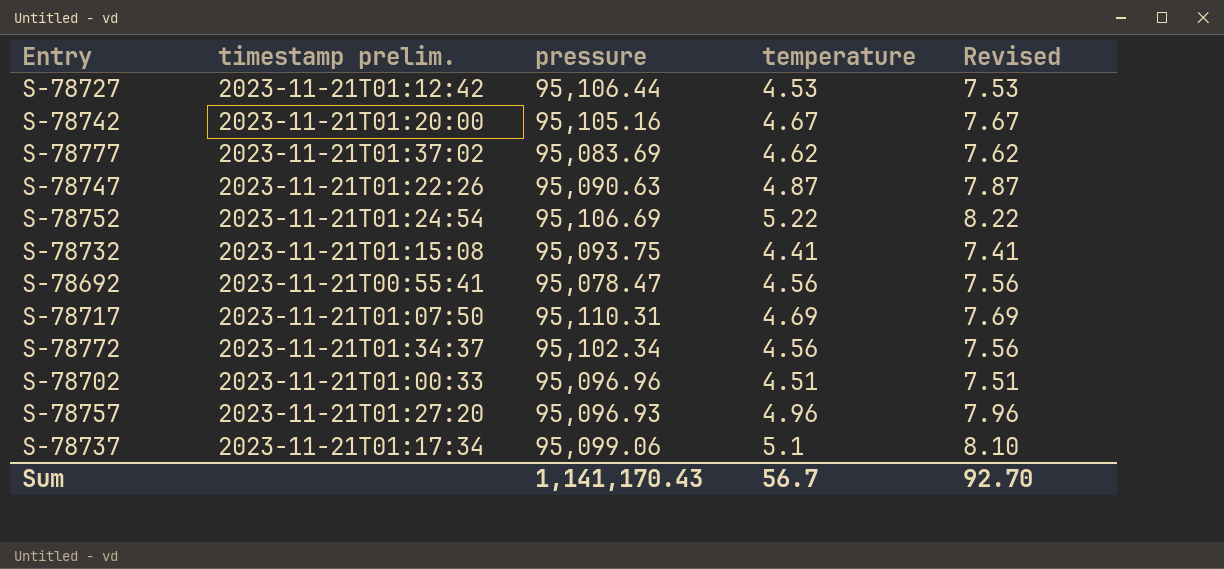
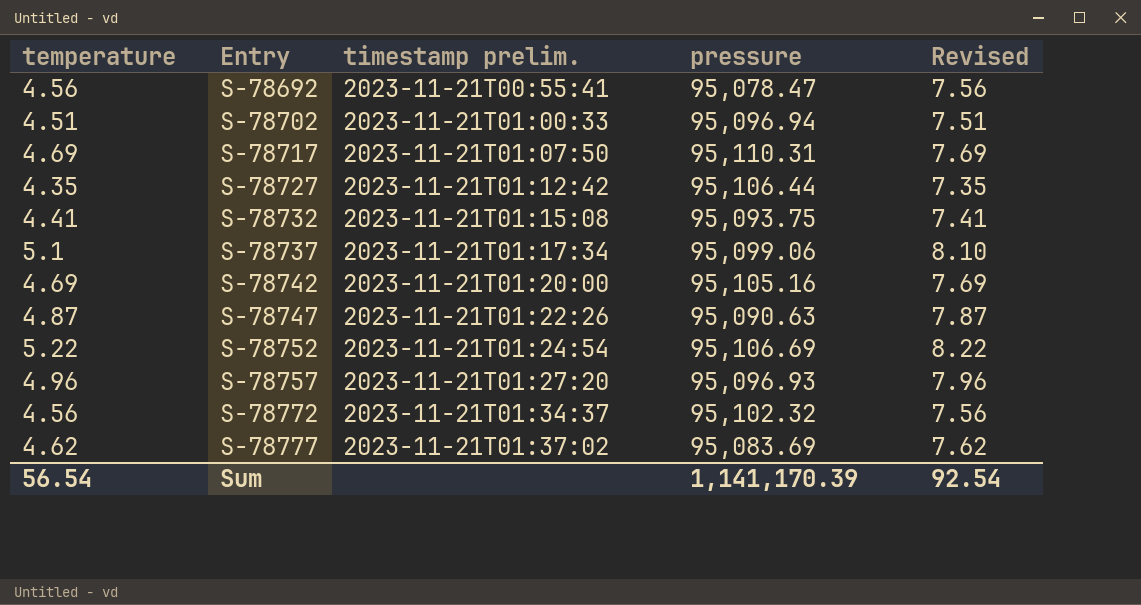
row order: none -> Entry ascending
column temperature | position: 4 -> 1
S-78702 | pressure: 95,096.96 -> 95,096.94
S-78727 | temperature: 4.53 -> 4.35
S-78727 | Revised: 7.53 -> 7.35
S-78742 | temperature: 4.67 -> 4.69
S-78742 | Revised: 7.67 -> 7.69
S-78772 | pressure: 95,102.34 -> 95,102.32
Sum | temperature: 56.7 -> 56.54
Sum | pressure: 1,141,170.43 -> 1,141,170.39
Sum | Revised: 92.70 -> 92.54

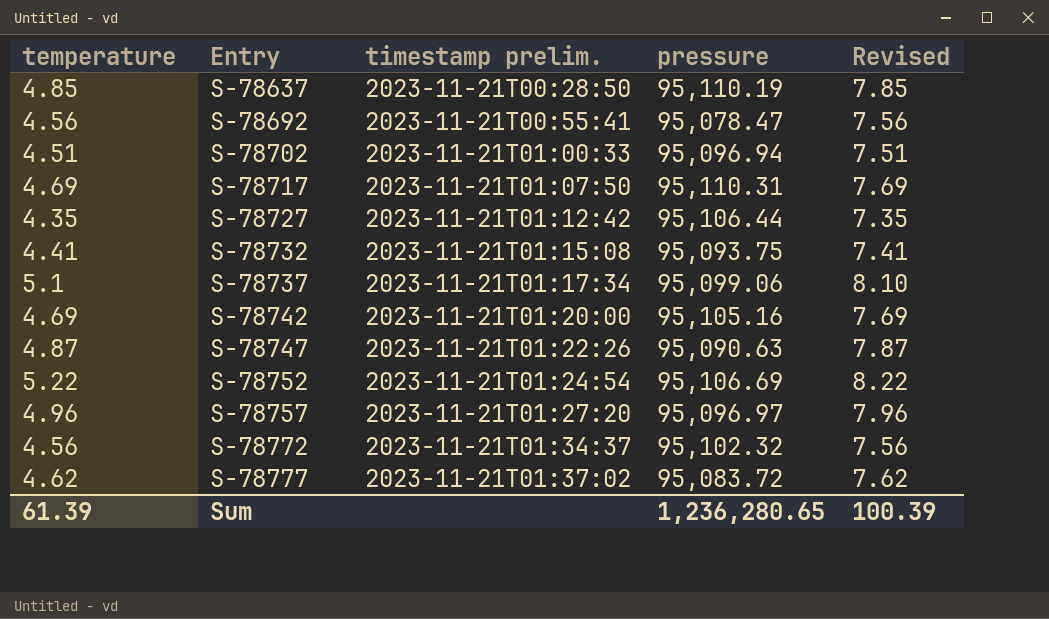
row S-78637: none -> 4.85 | 2023-11-21T00:28:50 | 95,110.19 | 7.85
S-78757 | pressure: 95,096.93 -> 95,096.97
S-78777 | pressure: 95,083.69 -> 95,083.72
Sum | temperature: 56.54 -> 61.39
Sum | pressure: 1,141,170.39 -> 1,236,280.65
Sum | Revised: 92.54 -> 100.39

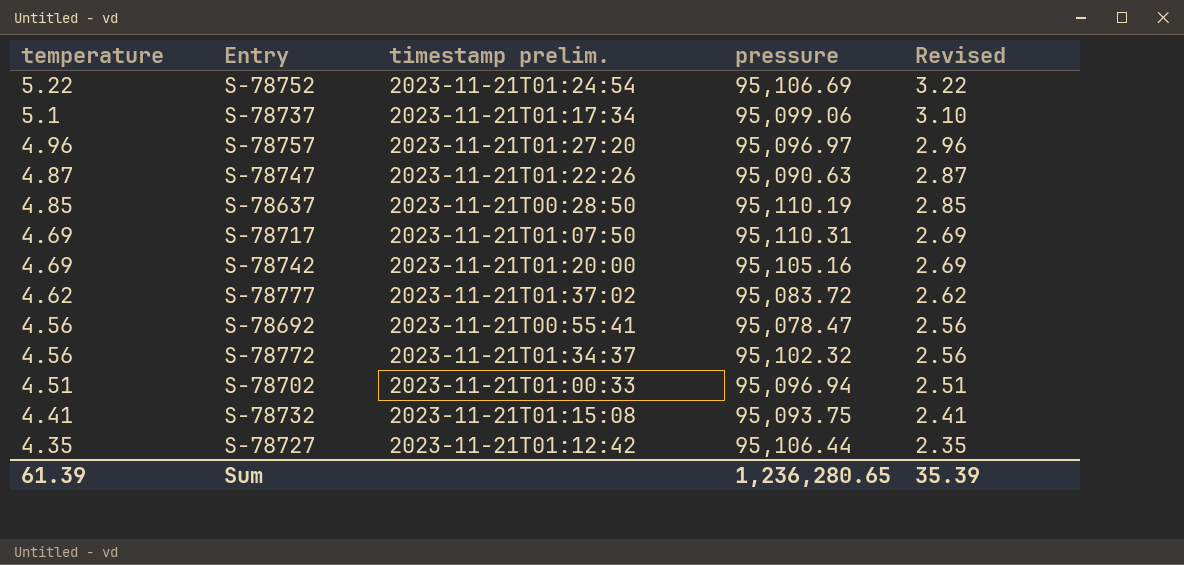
row order: Entry ascending -> temperature descending
column Revised | formula: [temperature] + 3 -> [temperature] - 2
Sum | Revised: 100.39 -> 35.39

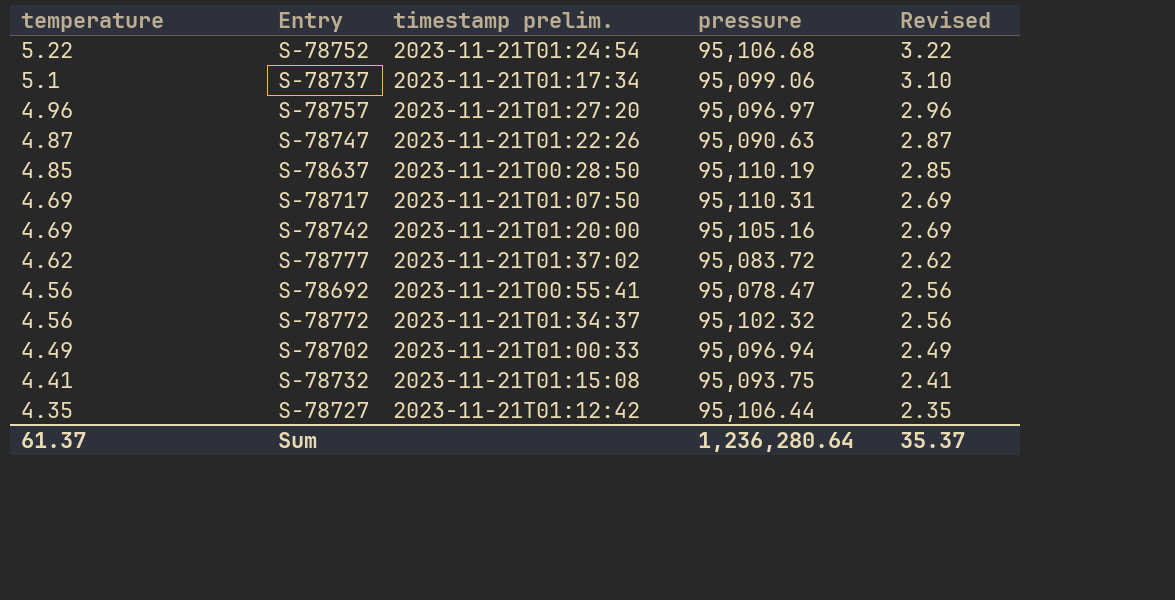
S-78752 | pressure: 95,106.69 -> 95,106.68
S-78702 | temperature: 4.51 -> 4.49
S-78702 | Revised: 2.51 -> 2.49
Sum | temperature: 61.39 -> 61.37
Sum | pressure: 1,236,280.65 -> 1,236,280.64
Sum | Revised: 35.39 -> 35.37

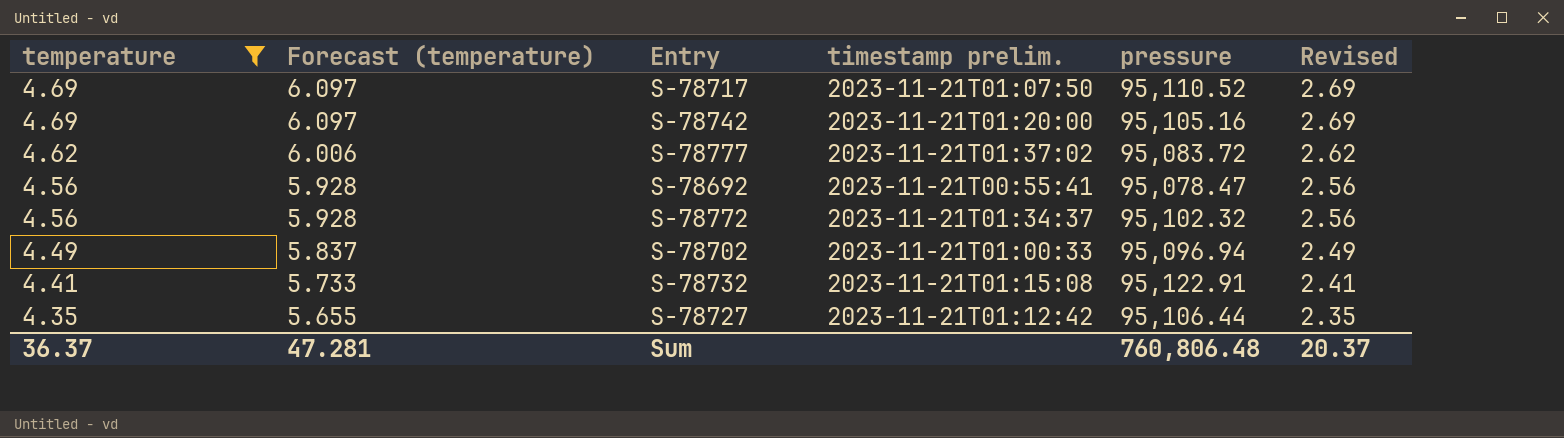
filter: none -> temperature <= 4.69
column Forecast (temperature) | formula: none -> [temperature] * 1.3
S-78717 | pressure: 95,110.31 -> 95,110.52
S-78732 | pressure: 95,093.75 -> 95,122.91
Sum | temperature: 61.37 -> 36.37
Sum | pressure: 1,236,280.64 -> 760,806.48
Sum | Revised: 35.37 -> 20.37

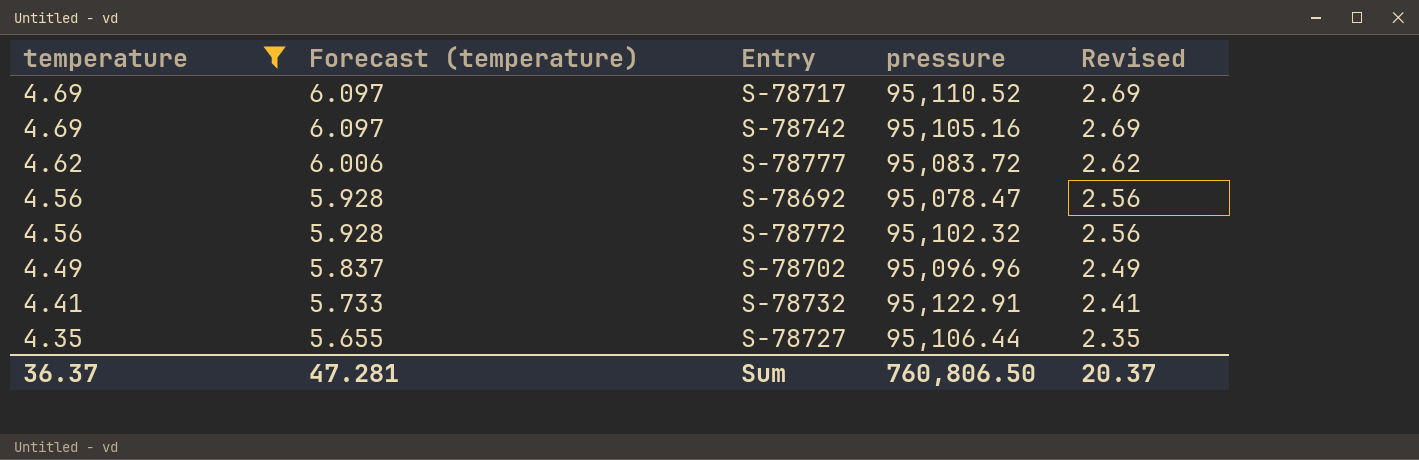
column timestamp prelim. | position: 4 -> none
S-78702 | pressure: 95,096.94 -> 95,096.96
Sum | pressure: 760,806.48 -> 760,806.50

